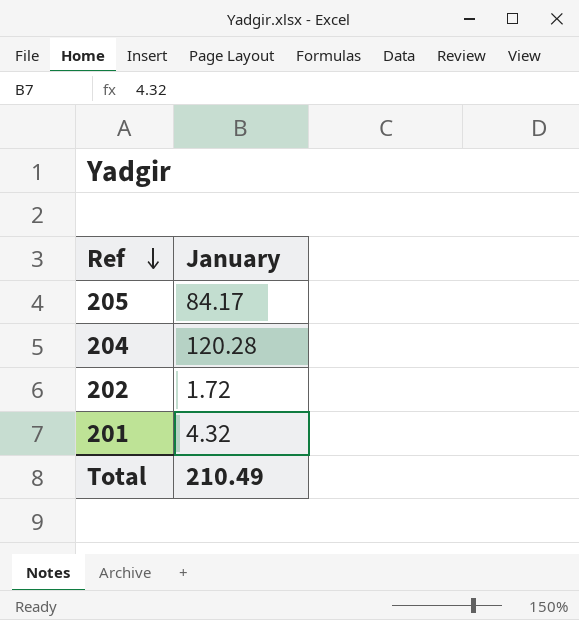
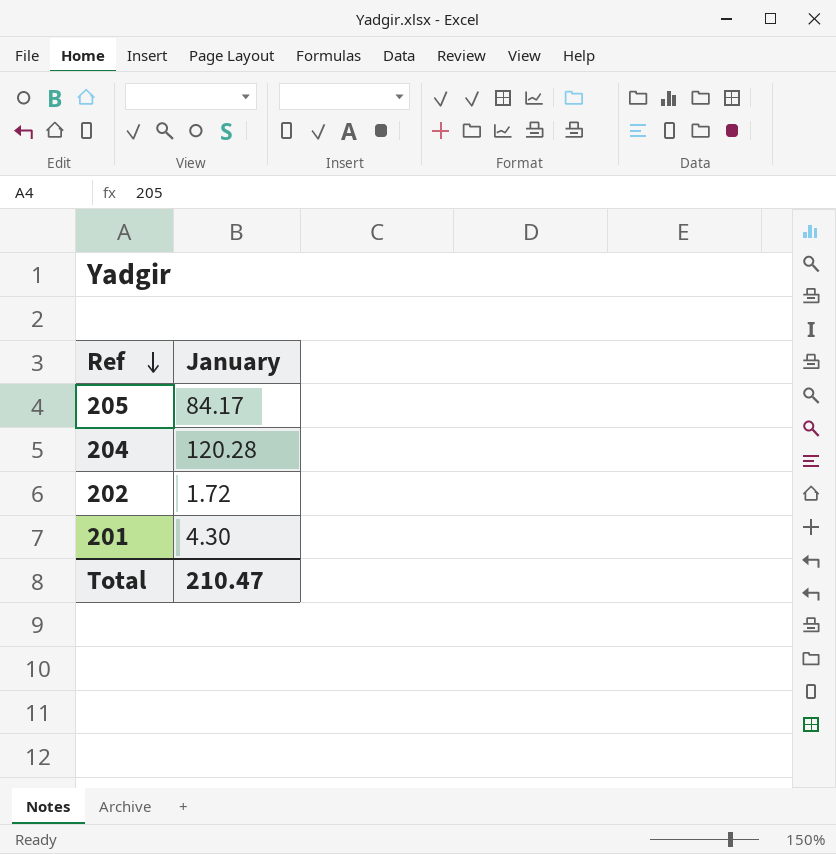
201 | January: 4.32 -> 4.30
Total | January: 210.49 -> 210.47

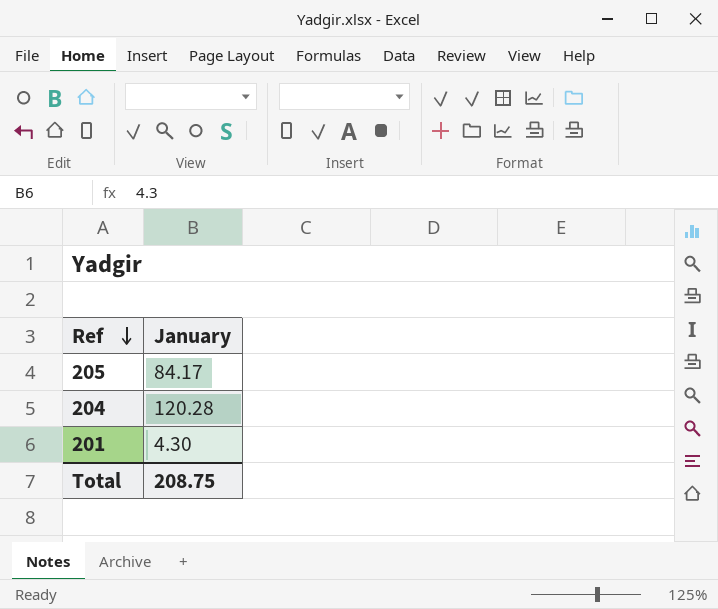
row 202: 1.72 -> none
Total | January: 210.47 -> 208.75

